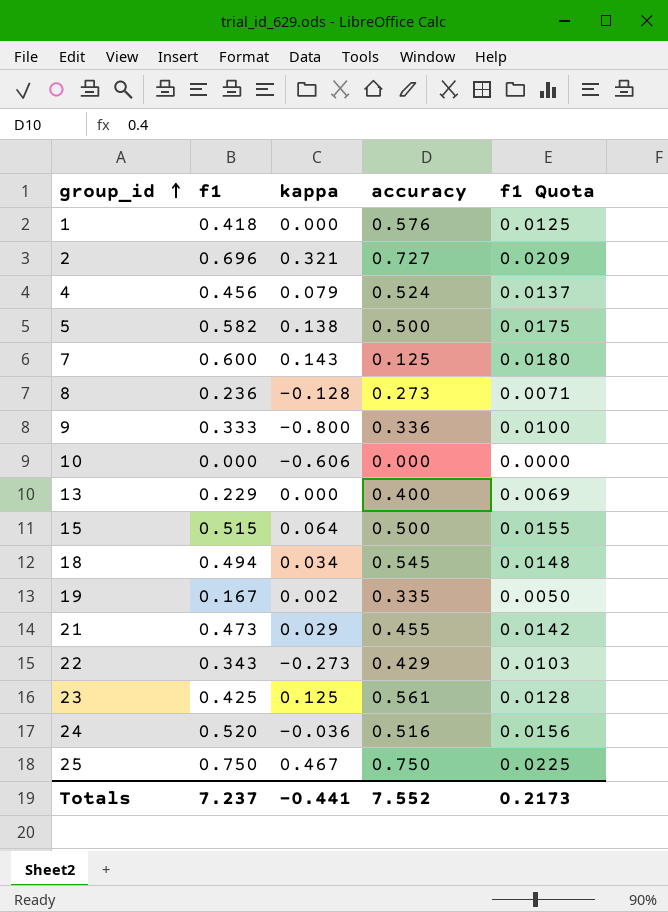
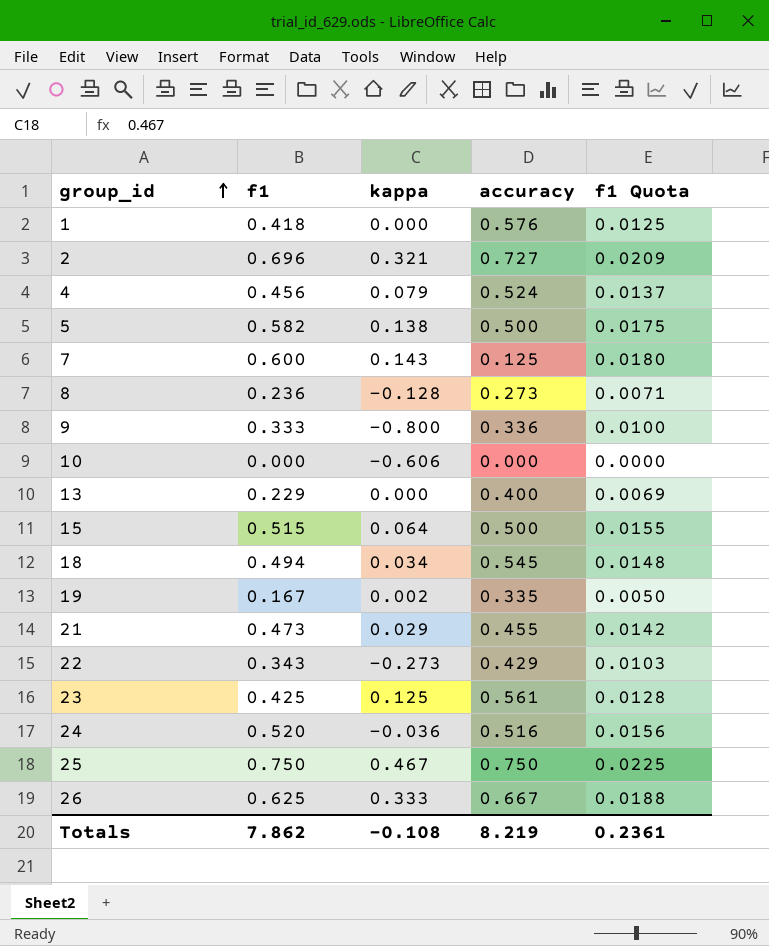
row 26: none -> 0.625 | 0.333 | 0.667 | 0.0188
Totals | f1: 7.237 -> 7.862
Totals | kappa: -0.441 -> -0.108
Totals | accuracy: 7.552 -> 8.219
Totals | f1 Quota: 0.2173 -> 0.2361

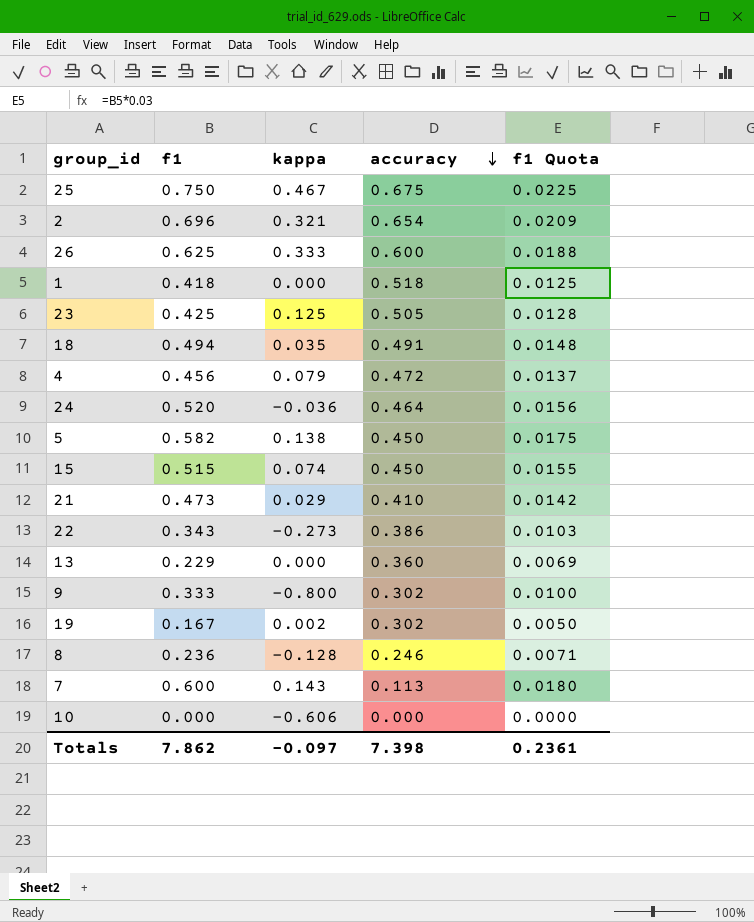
row order: group_id ascending -> accuracy descending
25 | accuracy: 0.750 -> 0.675
2 | accuracy: 0.727 -> 0.654
26 | accuracy: 0.667 -> 0.600
1 | accuracy: 0.576 -> 0.518
23 | accuracy: 0.561 -> 0.505
18 | kappa: 0.034 -> 0.035
18 | accuracy: 0.545 -> 0.491
4 | accuracy: 0.524 -> 0.472
24 | accuracy: 0.516 -> 0.464
5 | accuracy: 0.500 -> 0.450
15 | kappa: 0.064 -> 0.074
15 | accuracy: 0.500 -> 0.450
21 | accuracy: 0.455 -> 0.410
22 | accuracy: 0.429 -> 0.386
13 | accuracy: 0.400 -> 0.360
9 | accuracy: 0.336 -> 0.302
19 | accuracy: 0.335 -> 0.302
8 | accuracy: 0.273 -> 0.246
7 | accuracy: 0.125 -> 0.113
Totals | kappa: -0.108 -> -0.097
Totals | accuracy: 8.219 -> 7.398

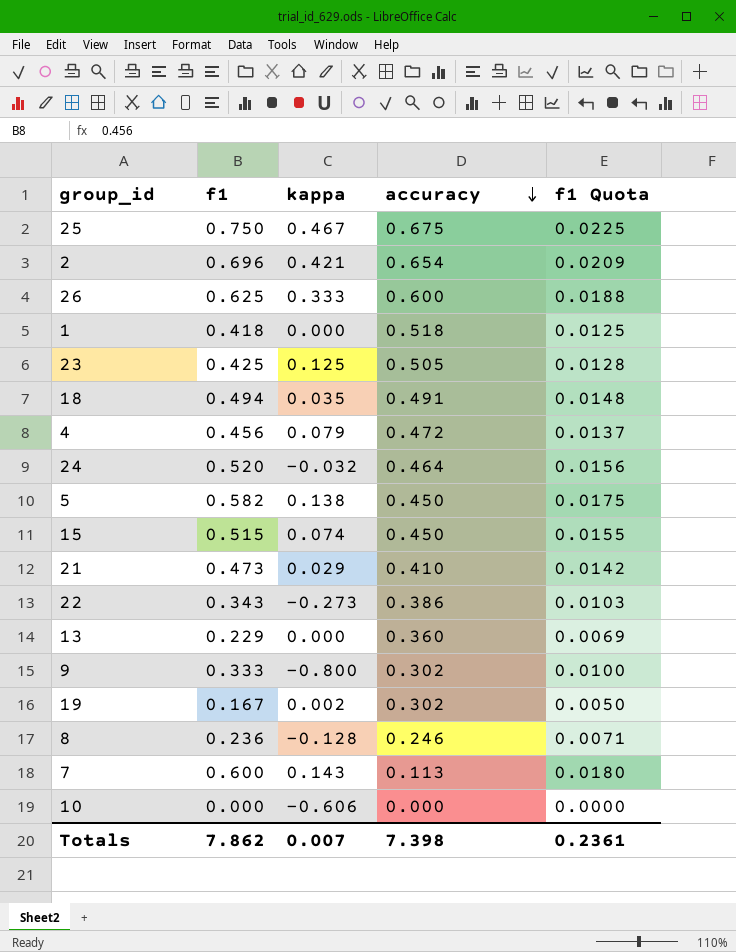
2 | kappa: 0.321 -> 0.421
24 | kappa: -0.036 -> -0.032
Totals | kappa: -0.097 -> 0.007

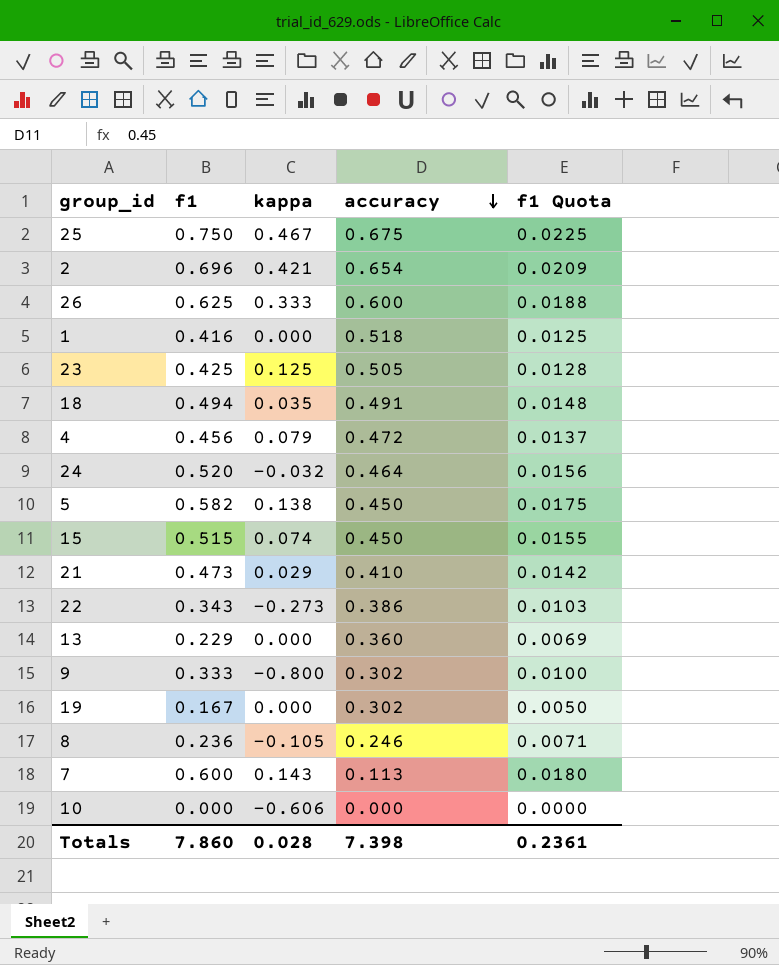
1 | f1: 0.418 -> 0.416
19 | kappa: 0.002 -> 0.000
8 | kappa: -0.128 -> -0.105
Totals | f1: 7.862 -> 7.860
Totals | kappa: 0.007 -> 0.028

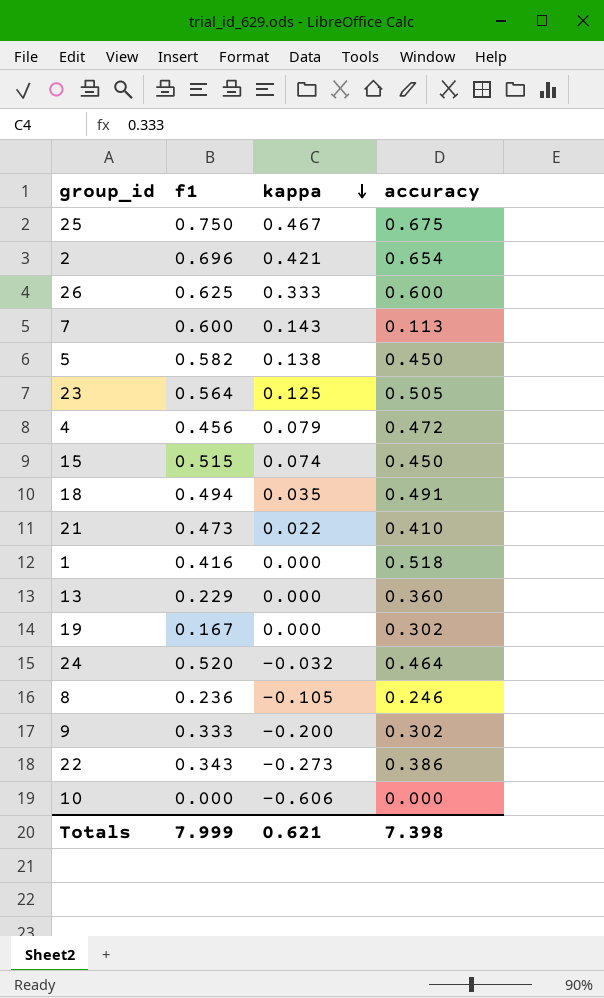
row order: accuracy descending -> kappa descending
column f1 Quota | formula: [f1] * 0.03 -> none
23 | f1: 0.425 -> 0.564
21 | kappa: 0.029 -> 0.022
9 | kappa: -0.800 -> -0.200
Totals | f1: 7.860 -> 7.999
Totals | kappa: 0.028 -> 0.621

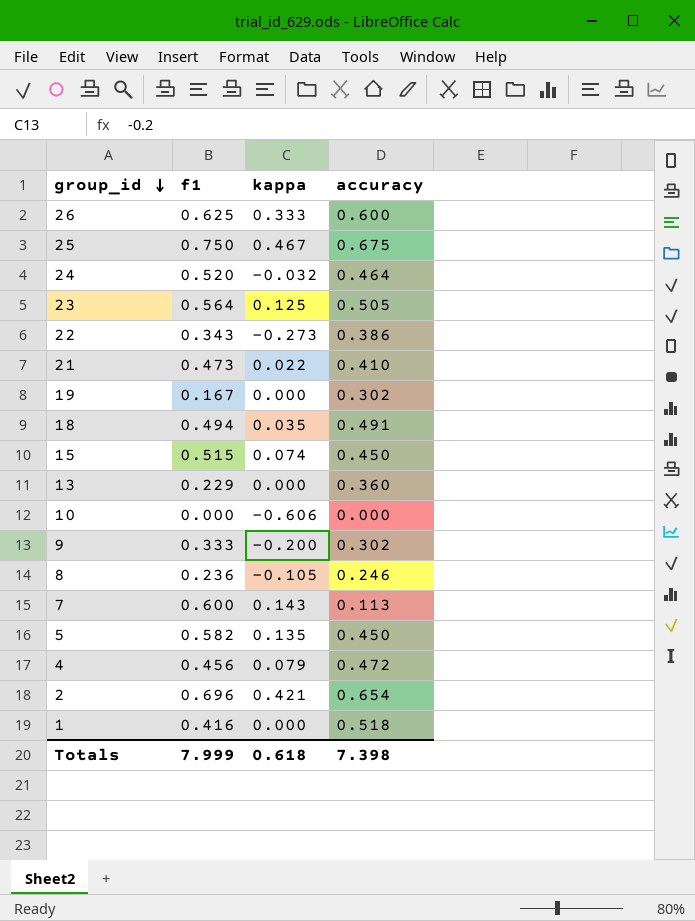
row order: kappa descending -> group_id descending
5 | kappa: 0.138 -> 0.135
Totals | kappa: 0.621 -> 0.618

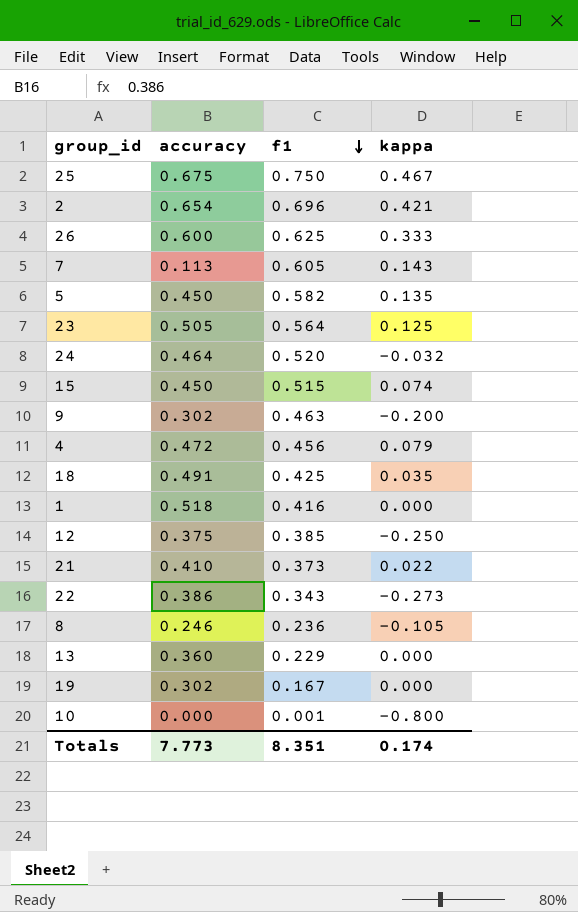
row order: group_id descending -> f1 descending
column accuracy | position: 4 -> 2
7 | f1: 0.600 -> 0.605
9 | f1: 0.333 -> 0.463
18 | f1: 0.494 -> 0.425
row 12: none -> 0.375 | 0.385 | -0.250
21 | f1: 0.473 -> 0.373
10 | f1: 0.000 -> 0.001
10 | kappa: -0.606 -> -0.800
Totals | accuracy: 7.398 -> 7.773
Totals | f1: 7.999 -> 8.351
Totals | kappa: 0.618 -> 0.174

